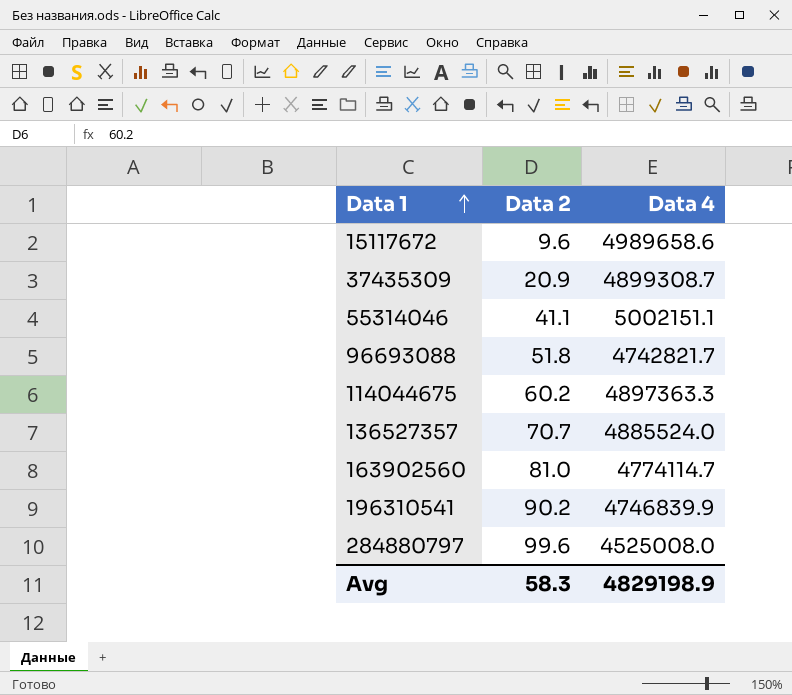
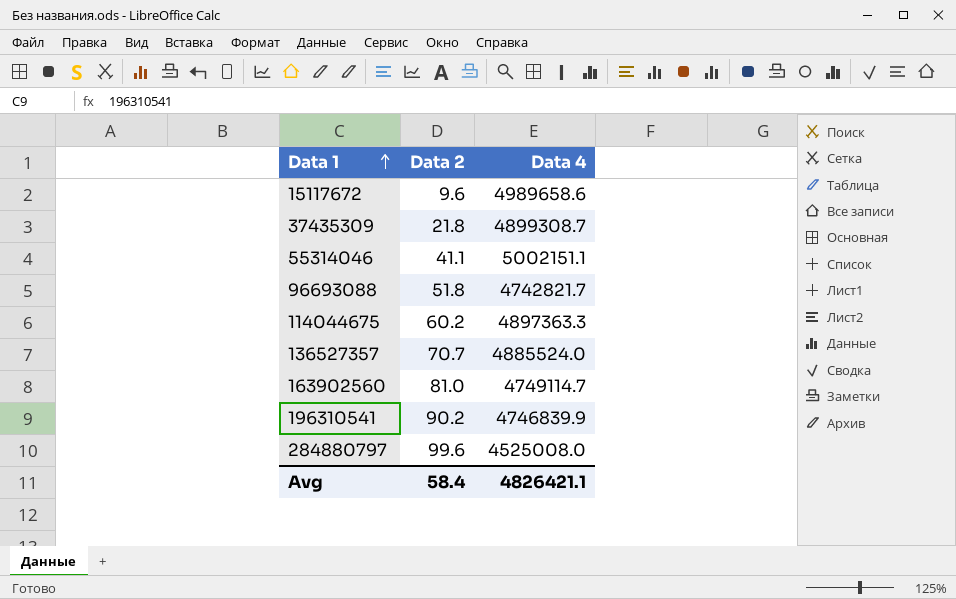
37435309 | Data 2: 20.9 -> 21.8
163902560 | Data 4: 4774114.7 -> 4749114.7
Avg | Data 2: 58.3 -> 58.4
Avg | Data 4: 4829198.9 -> 4826421.1

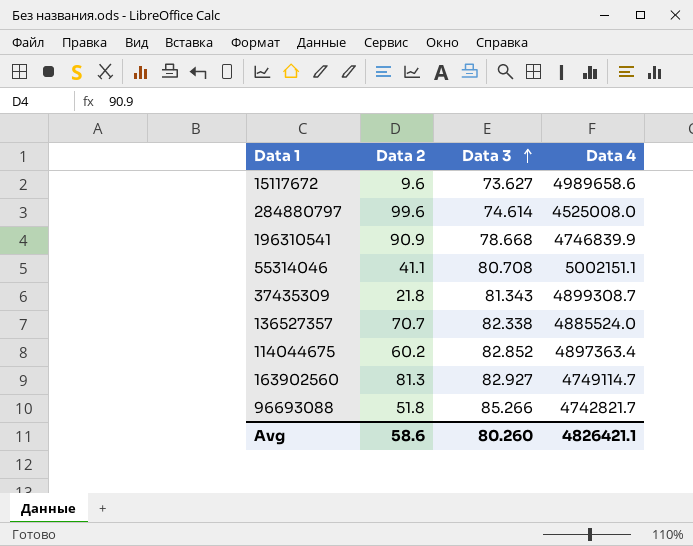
row order: Data 1 ascending -> Data 3 ascending
column Data 3 | position: none -> 3
196310541 | Data 2: 90.2 -> 90.9
114044675 | Data 4: 4897363.3 -> 4897363.4
163902560 | Data 2: 81.0 -> 81.3
Avg | Data 2: 58.4 -> 58.6

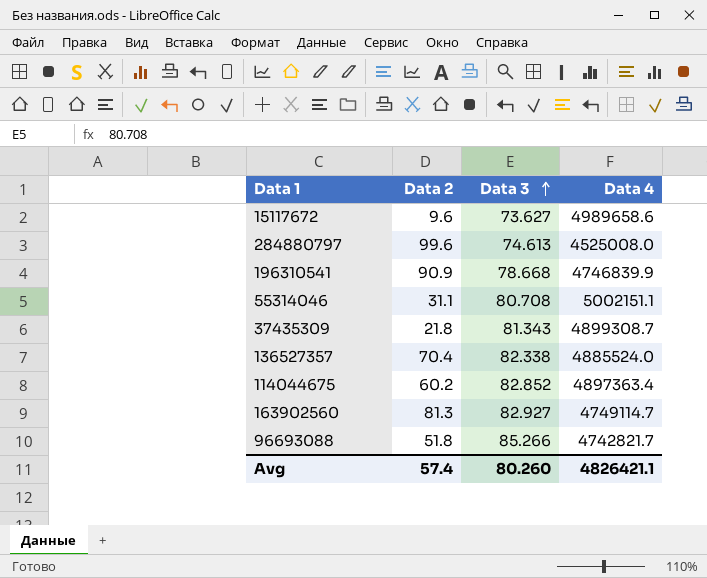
284880797 | Data 3: 74.614 -> 74.613
55314046 | Data 2: 41.1 -> 31.1
136527357 | Data 2: 70.7 -> 70.4
Avg | Data 2: 58.6 -> 57.4

